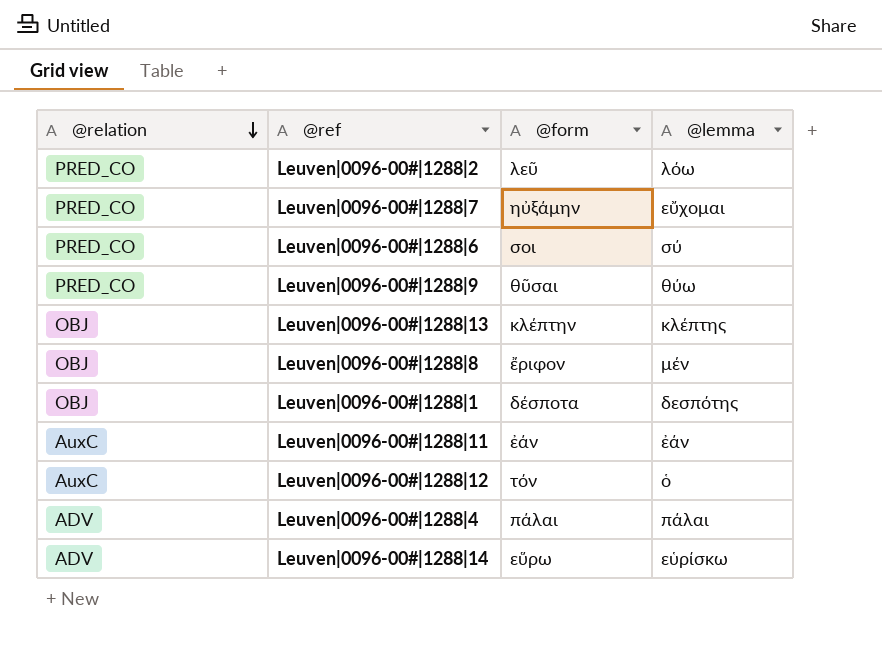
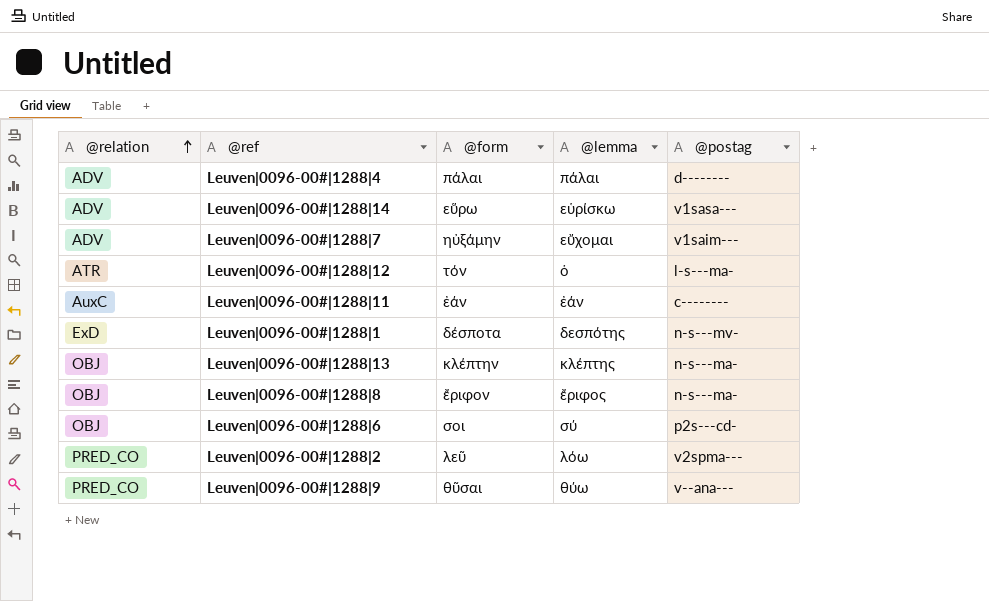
row order: @relation descending -> @relation ascending
column @postag | position: none -> 5
Leuven|0096-00#|1288|7 | @relation: PRED_CO -> ADV
Leuven|0096-00#|1288|12 | @relation: AuxC -> ATR
Leuven|0096-00#|1288|1 | @relation: OBJ -> ExD
Leuven|0096-00#|1288|8 | @lemma: μέν -> ἔριφος
Leuven|0096-00#|1288|6 | @relation: PRED_CO -> OBJ

